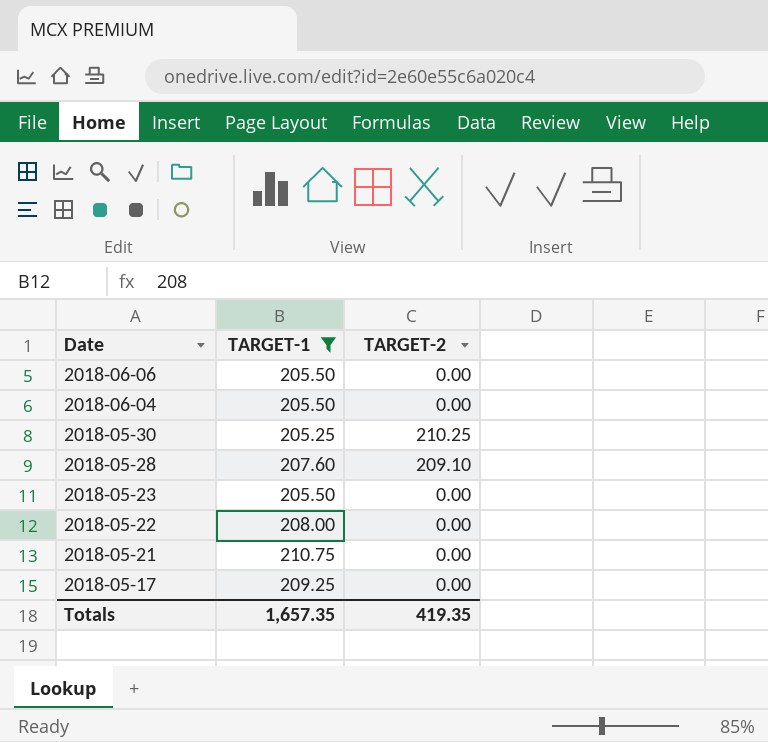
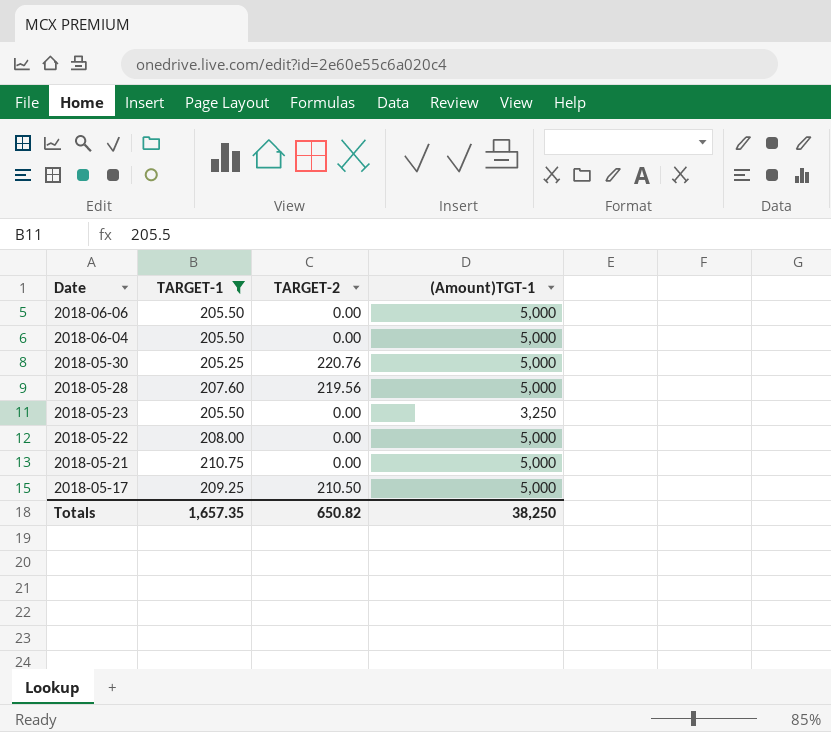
column (Amount)TGT-1 | position: none -> 4
2018-05-30 | TARGET-2: 210.25 -> 220.76
2018-05-28 | TARGET-2: 209.10 -> 219.56
2018-05-17 | TARGET-2: 0.00 -> 210.50
Totals | TARGET-2: 419.35 -> 650.82

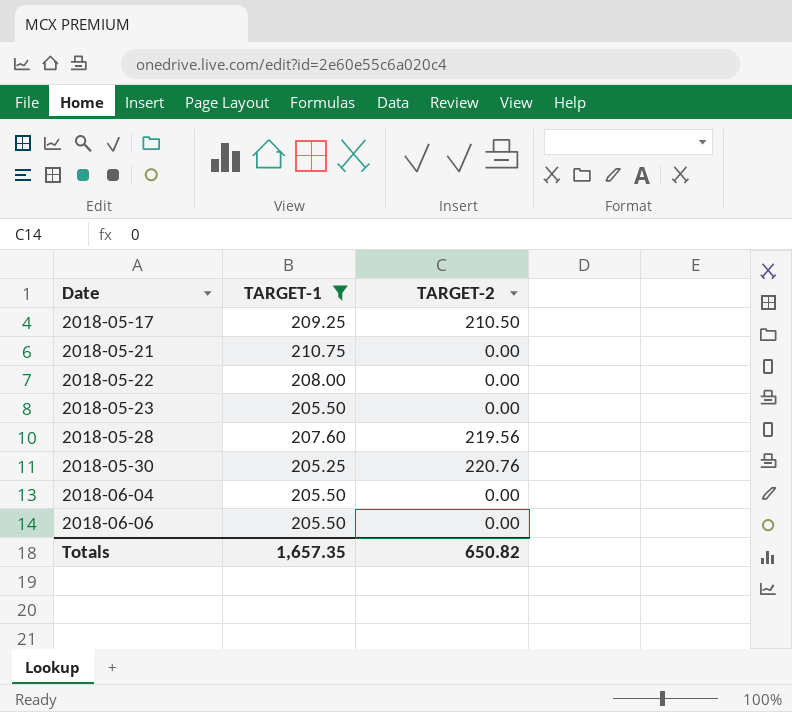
row order: Date descending -> Date ascending
column (Amount)TGT-1 | position: 4 -> none

